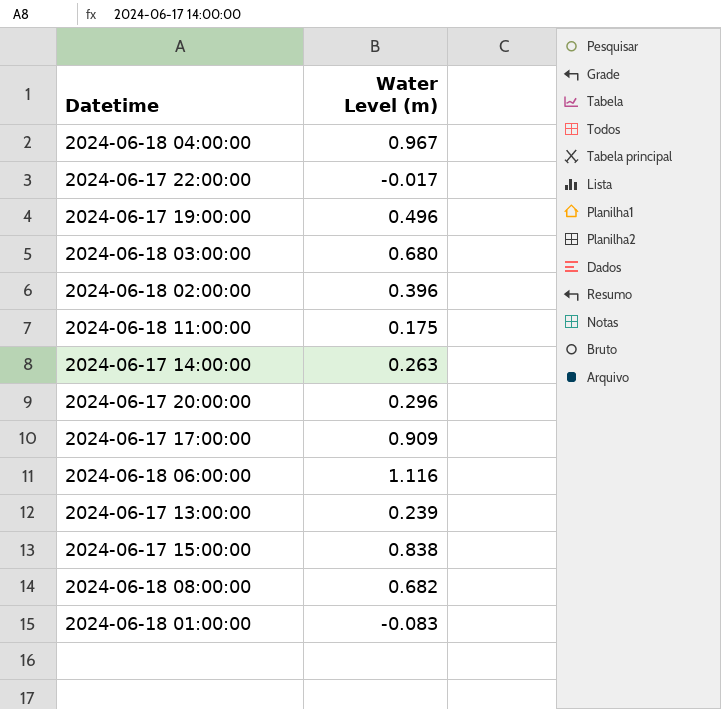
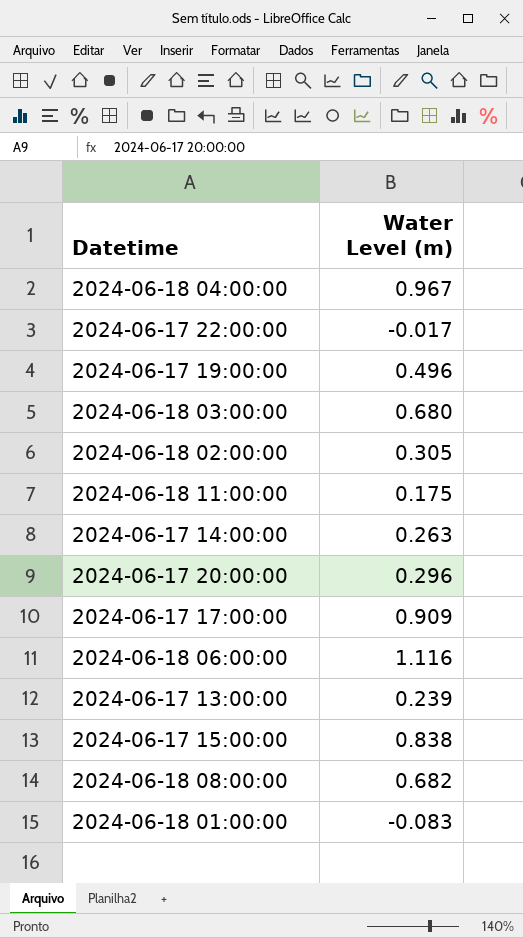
2024-06-18 02:00:00 | Water Level (m): 0.396 -> 0.305

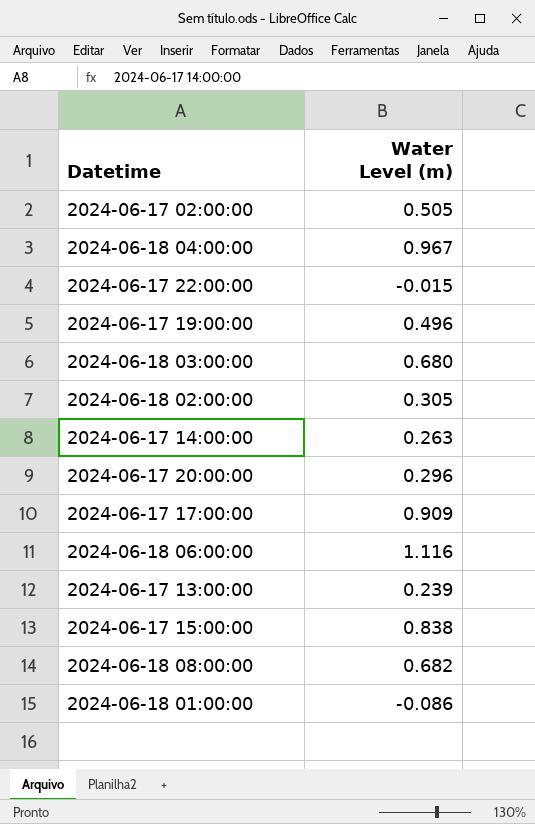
row 2024-06-18 11:00:00: 0.175 -> none
row 2024-06-17 02:00:00: none -> 0.505
2024-06-17 22:00:00 | Water Level (m): -0.017 -> -0.015
2024-06-18 01:00:00 | Water Level (m): -0.083 -> -0.086

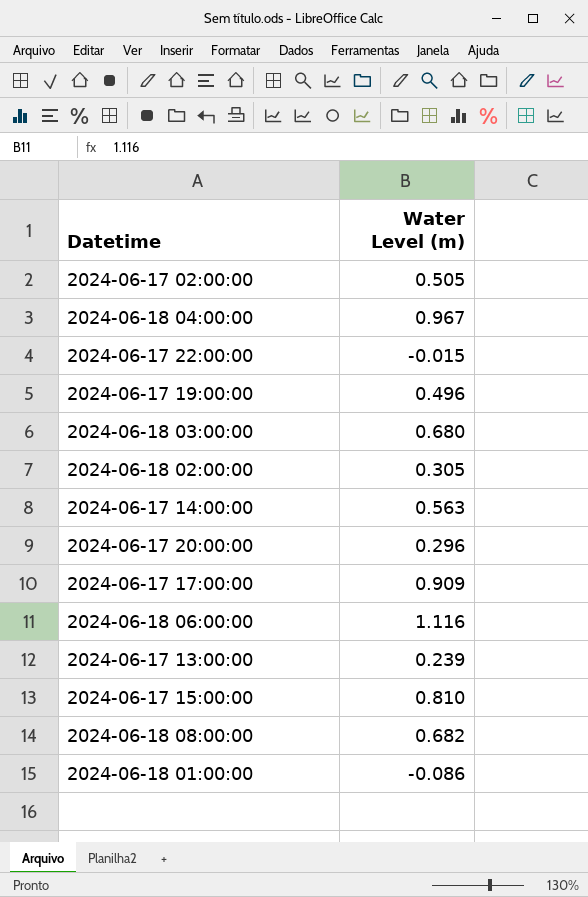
2024-06-17 14:00:00 | Water Level (m): 0.263 -> 0.563
2024-06-17 15:00:00 | Water Level (m): 0.838 -> 0.810

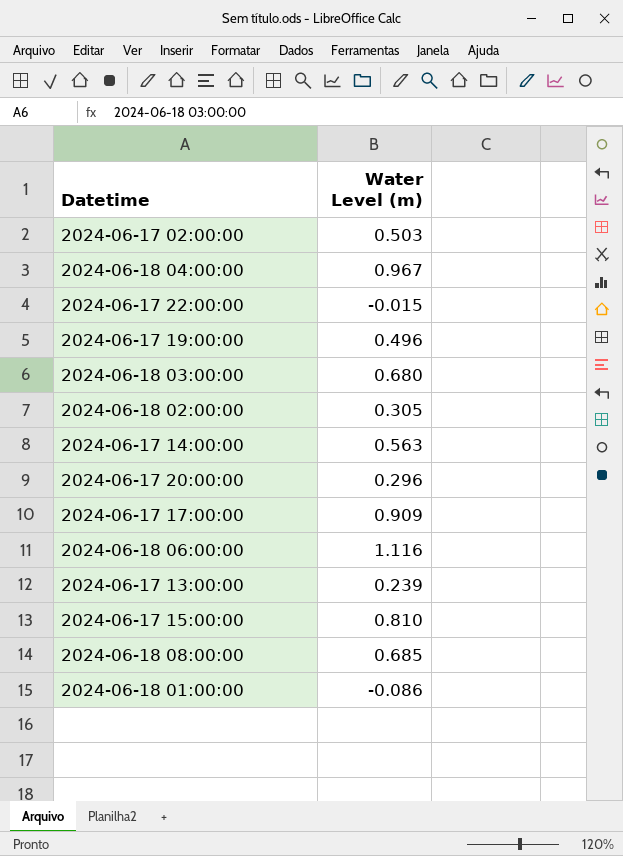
2024-06-17 02:00:00 | Water Level (m): 0.505 -> 0.503
2024-06-18 08:00:00 | Water Level (m): 0.682 -> 0.685

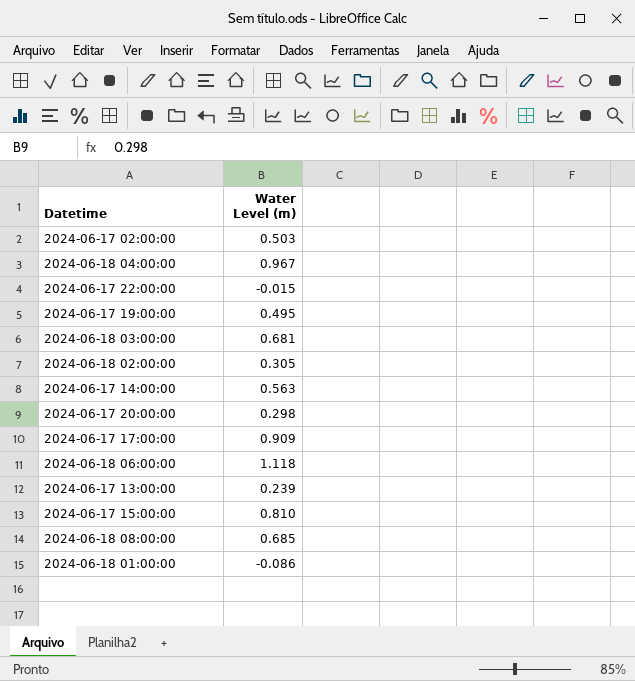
2024-06-17 19:00:00 | Water Level (m): 0.496 -> 0.495
2024-06-18 03:00:00 | Water Level (m): 0.680 -> 0.681
2024-06-17 20:00:00 | Water Level (m): 0.296 -> 0.298
2024-06-18 06:00:00 | Water Level (m): 1.116 -> 1.118

